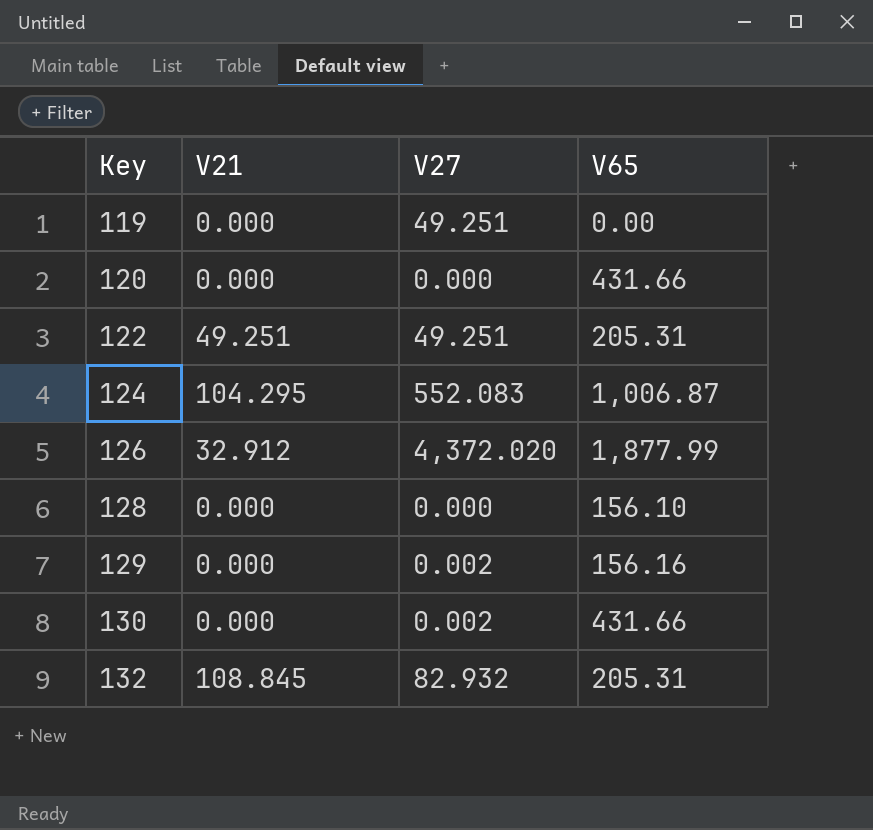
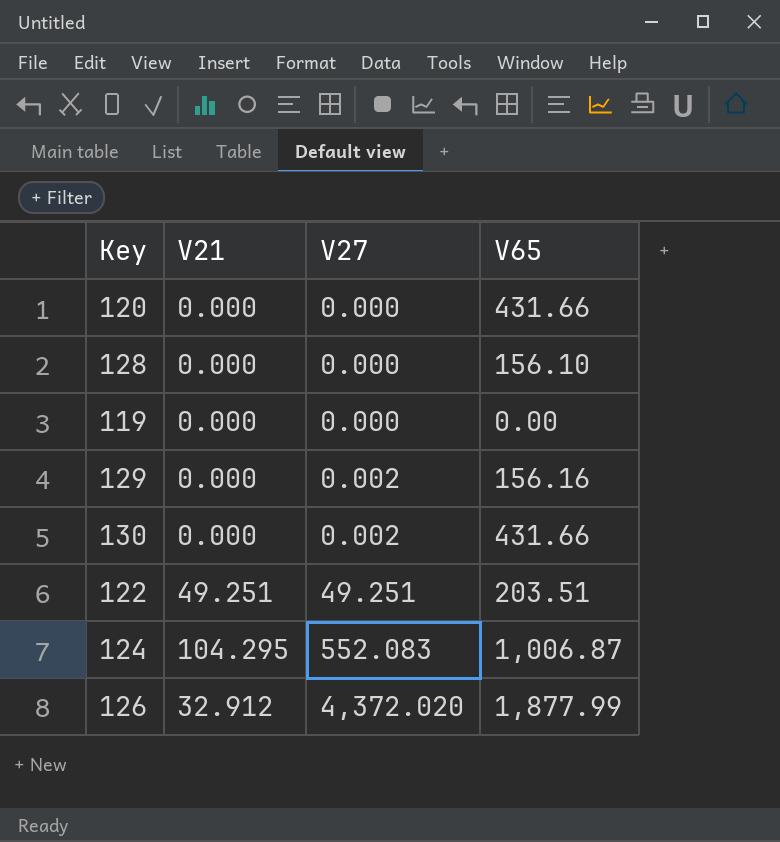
row order: Key ascending -> V27 ascending
row 132: 108.845 | 82.932 | 205.31 -> none
119 | V27: 49.251 -> 0.000
122 | V65: 205.31 -> 203.51

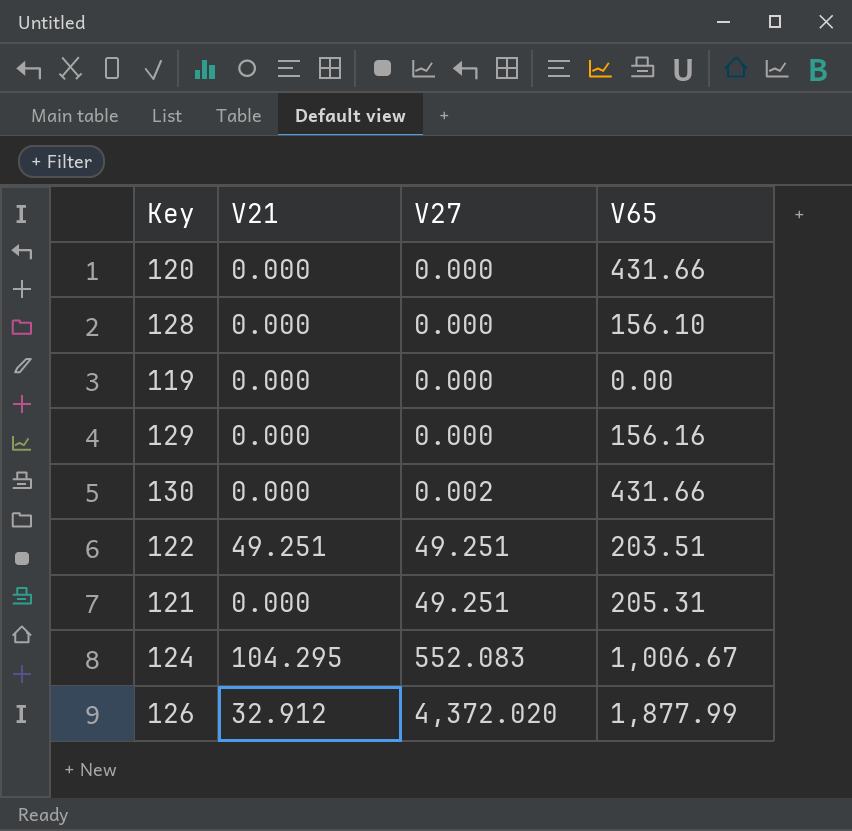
129 | V27: 0.002 -> 0.000
row 121: none -> 0.000 | 49.251 | 205.31
124 | V65: 1,006.87 -> 1,006.67

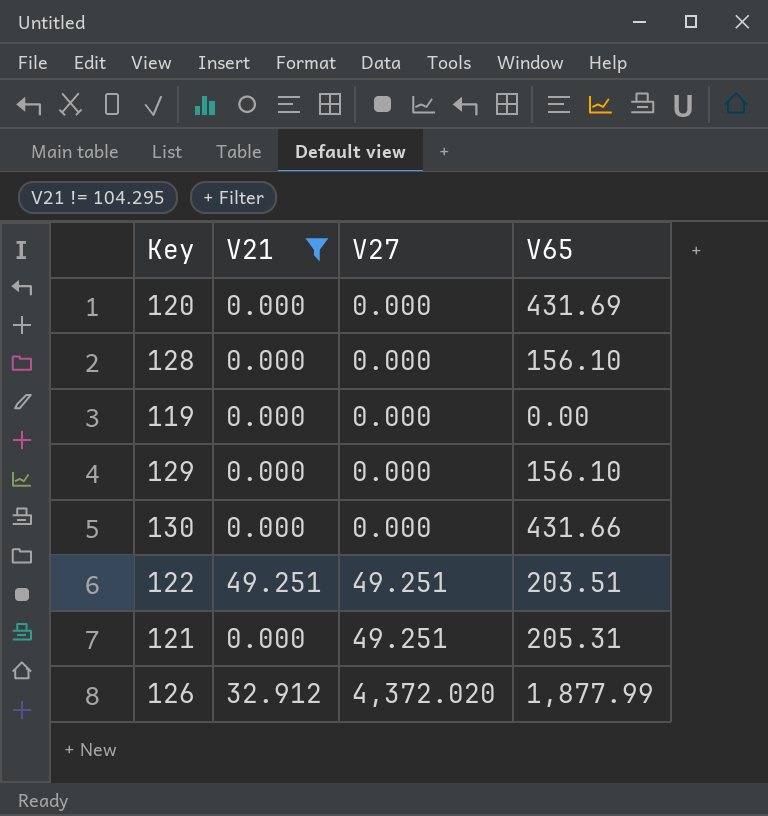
filter: none -> V21 != 104.295
120 | V65: 431.66 -> 431.69
129 | V65: 156.16 -> 156.10
130 | V27: 0.002 -> 0.000

